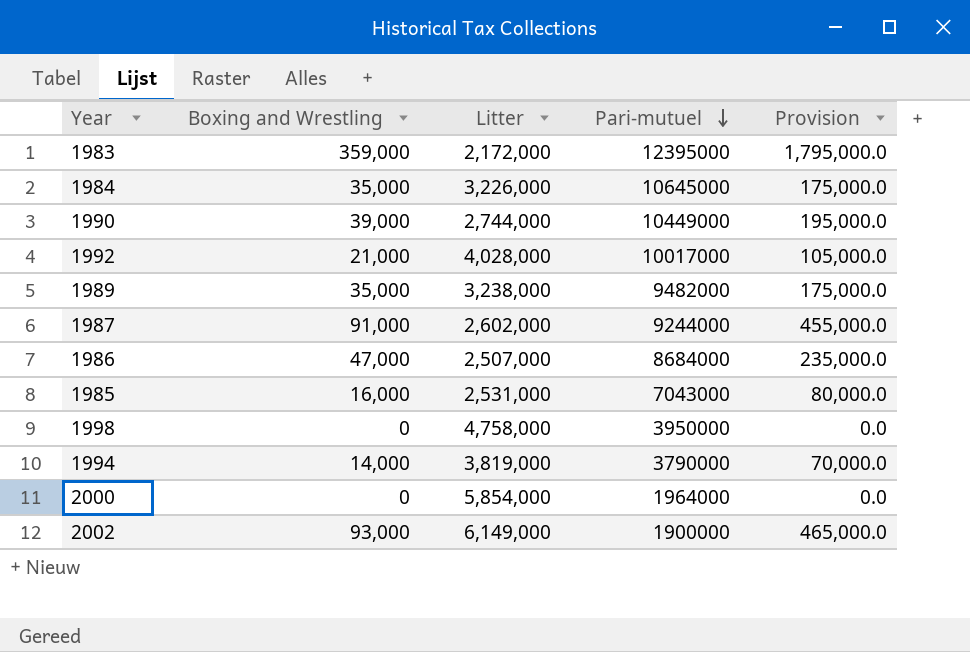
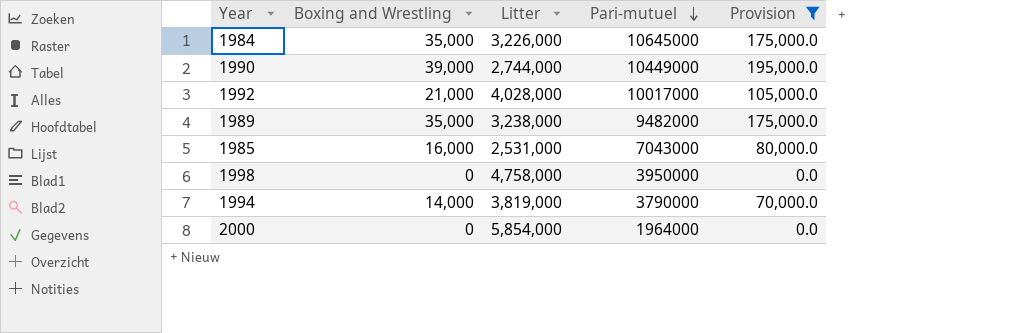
filter: none -> Provision <= 195,000.0

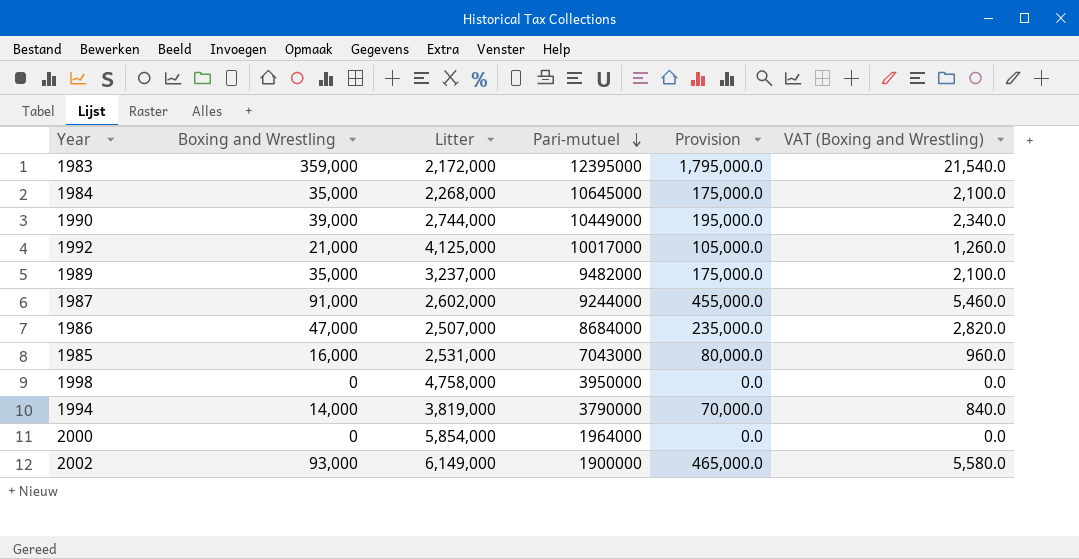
filter: Provision <= 195,000.0 -> none
column VAT (Boxing and Wrestling) | formula: none -> [Boxing and Wrestling] * 0.06
1984 | Litter: 3,226,000 -> 2,268,000
1992 | Litter: 4,028,000 -> 4,125,000
1989 | Litter: 3,238,000 -> 3,237,000

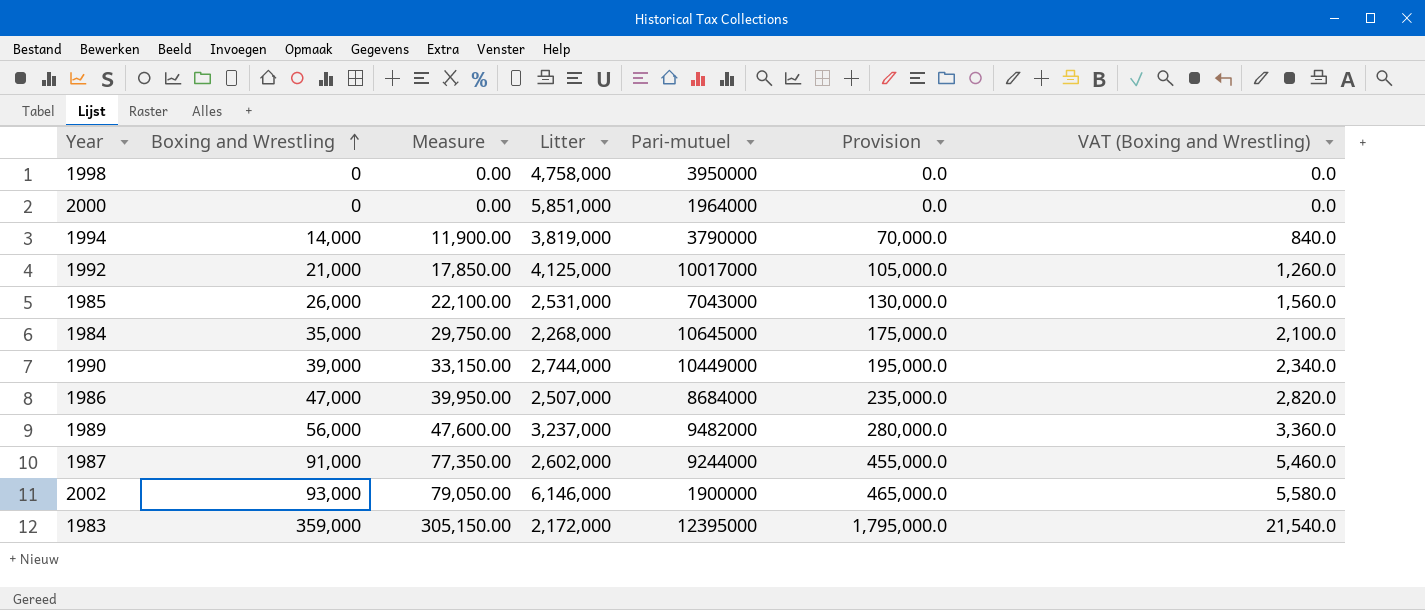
row order: Pari-mutuel descending -> Boxing and Wrestling ascending
column Measure | formula: none -> [Boxing and Wrestling] * 0.85
2000 | Litter: 5,854,000 -> 5,851,000
1985 | Boxing and Wrestling: 16,000 -> 26,000
1985 | Provision: 80,000.0 -> 130,000.0
1985 | VAT (Boxing and Wrestling): 960.0 -> 1,560.0
1989 | Boxing and Wrestling: 35,000 -> 56,000
1989 | Provision: 175,000.0 -> 280,000.0
1989 | VAT (Boxing and Wrestling): 2,100.0 -> 3,360.0
2002 | Litter: 6,149,000 -> 6,146,000

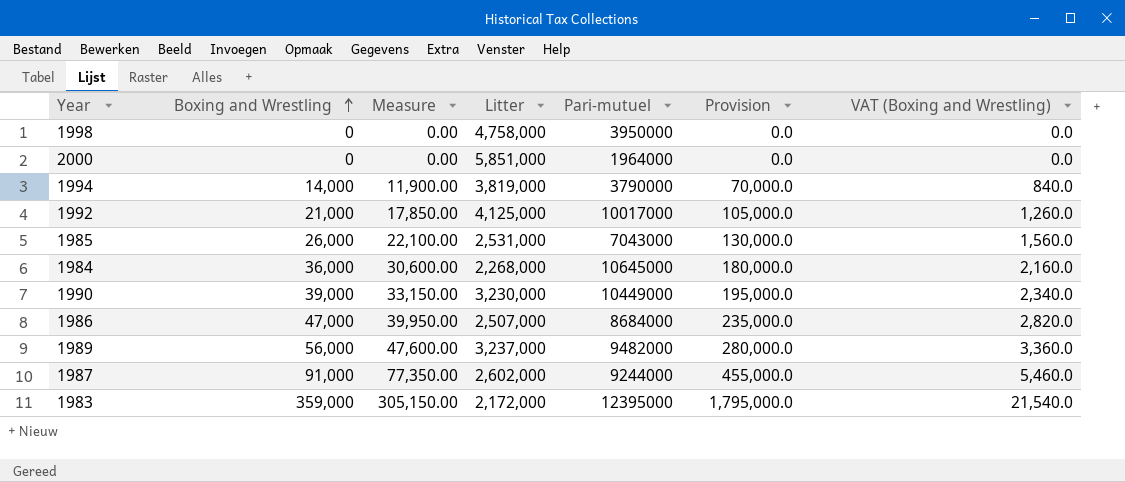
row 2002: 93,000 | 79,050.00 | 6,146,000 | 1900000 | 465,000.0 | 5,580.0 -> none
1984 | Boxing and Wrestling: 35,000 -> 36,000
1984 | Measure: 29,750.00 -> 30,600.00
1984 | Provision: 175,000.0 -> 180,000.0
1984 | VAT (Boxing and Wrestling): 2,100.0 -> 2,160.0
1990 | Litter: 2,744,000 -> 3,230,000

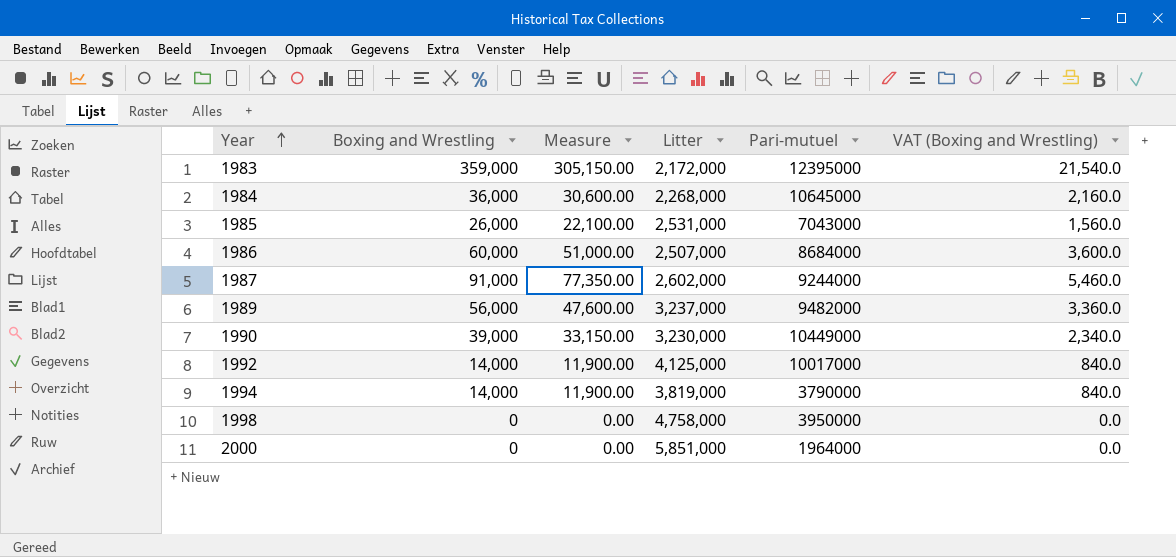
row order: Boxing and Wrestling ascending -> Year ascending
column Provision | formula: [Boxing and Wrestling] * 5 -> none
1986 | Boxing and Wrestling: 47,000 -> 60,000
1986 | Measure: 39,950.00 -> 51,000.00
1986 | VAT (Boxing and Wrestling): 2,820.0 -> 3,600.0
1992 | Boxing and Wrestling: 21,000 -> 14,000
1992 | Measure: 17,850.00 -> 11,900.00
1992 | VAT (Boxing and Wrestling): 1,260.0 -> 840.0

